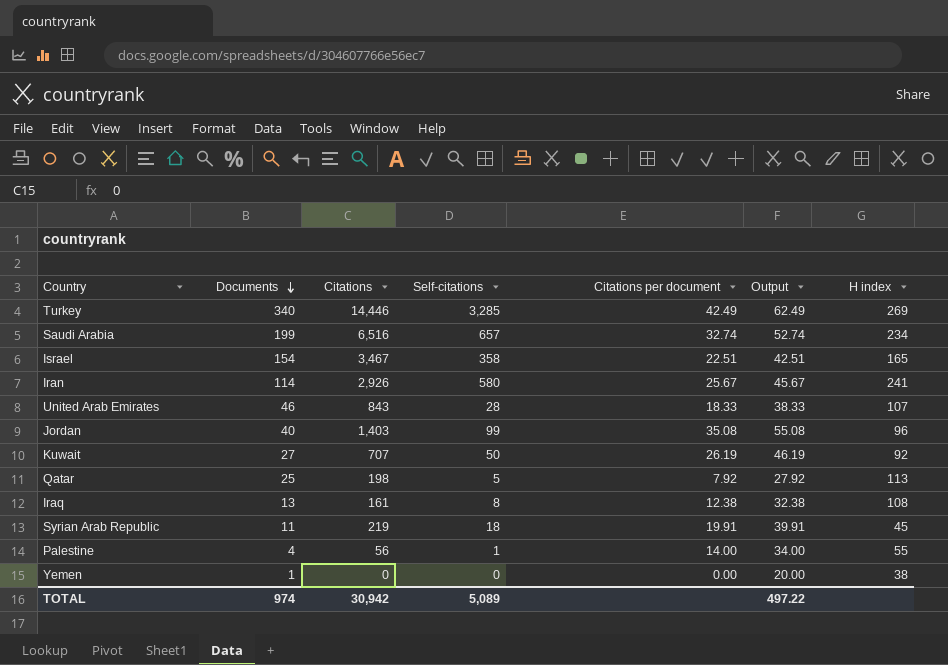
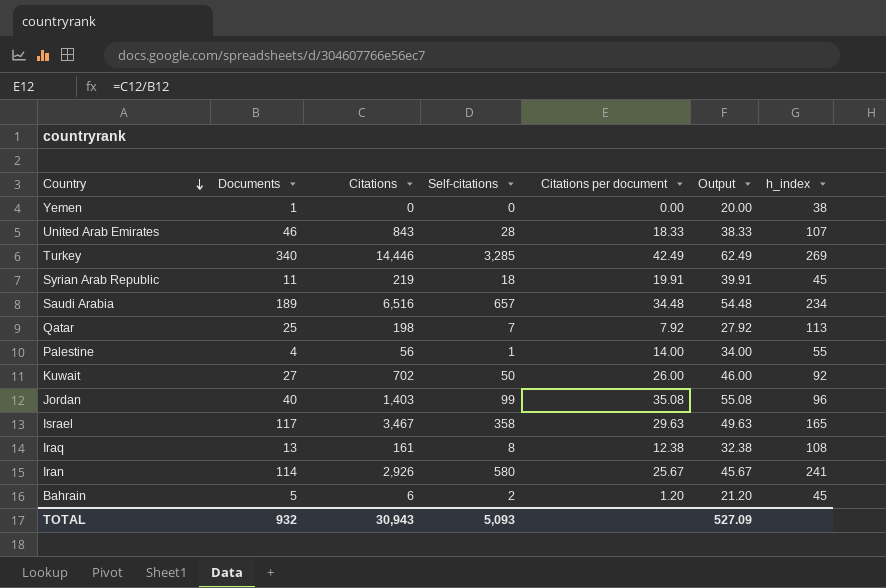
row order: Documents descending -> Country descending
column name: H index -> h_index
Saudi Arabia | Documents: 199 -> 189
Saudi Arabia | Citations per document: 32.74 -> 34.48
Saudi Arabia | Output: 52.74 -> 54.48
Qatar | Self-citations: 5 -> 7
Kuwait | Citations: 707 -> 702
Kuwait | Citations per document: 26.19 -> 26.00
Kuwait | Output: 46.19 -> 46.00
Israel | Documents: 154 -> 117
Israel | Citations per document: 22.51 -> 29.63
Israel | Output: 42.51 -> 49.63
row Bahrain: none -> 5 | 6 | 2 | 1.20 | 21.20 | 45
TOTAL | Documents: 974 -> 932
TOTAL | Citations: 30,942 -> 30,943
TOTAL | Self-citations: 5,089 -> 5,093
TOTAL | Output: 497.22 -> 527.09

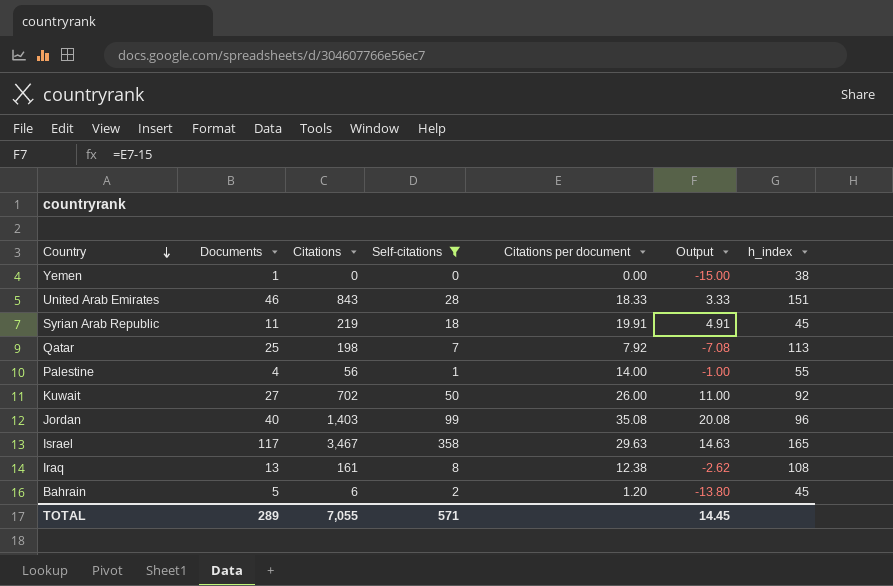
filter: none -> Self-citations <= 358
column Output | formula: [Citations per document] + 20 -> [Citations per document] - 15
United Arab Emirates | h_index: 107 -> 151
TOTAL | Documents: 932 -> 289
TOTAL | Citations: 30,943 -> 7,055
TOTAL | Self-citations: 5,093 -> 571
TOTAL | Output: 527.09 -> 14.45

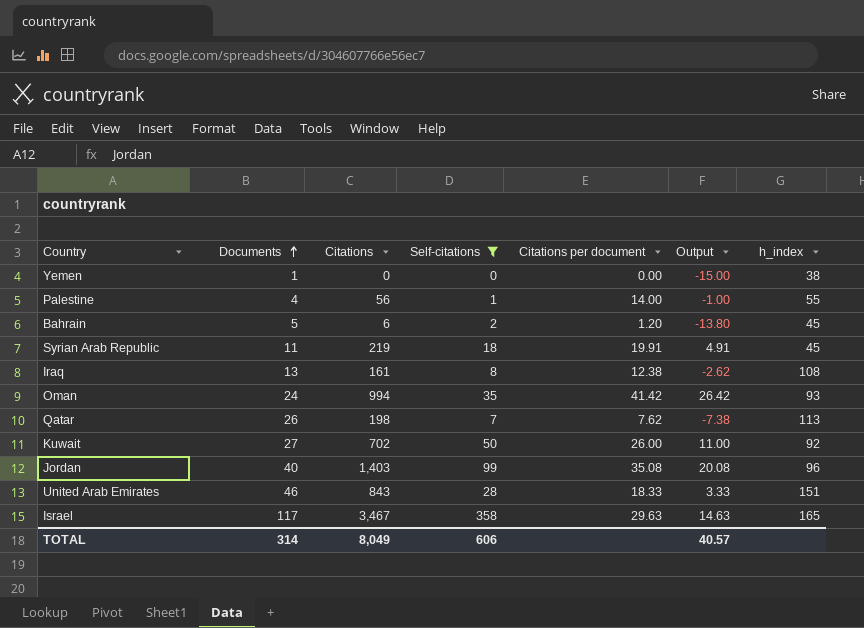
row order: Country descending -> Documents ascending
row Oman: none -> 24 | 994 | 35 | 41.42 | 26.42 | 93
Qatar | Documents: 25 -> 26
Qatar | Citations per document: 7.92 -> 7.62
Qatar | Output: -7.08 -> -7.38
TOTAL | Documents: 289 -> 314
TOTAL | Citations: 7,055 -> 8,049
TOTAL | Self-citations: 571 -> 606
TOTAL | Output: 14.45 -> 40.57

